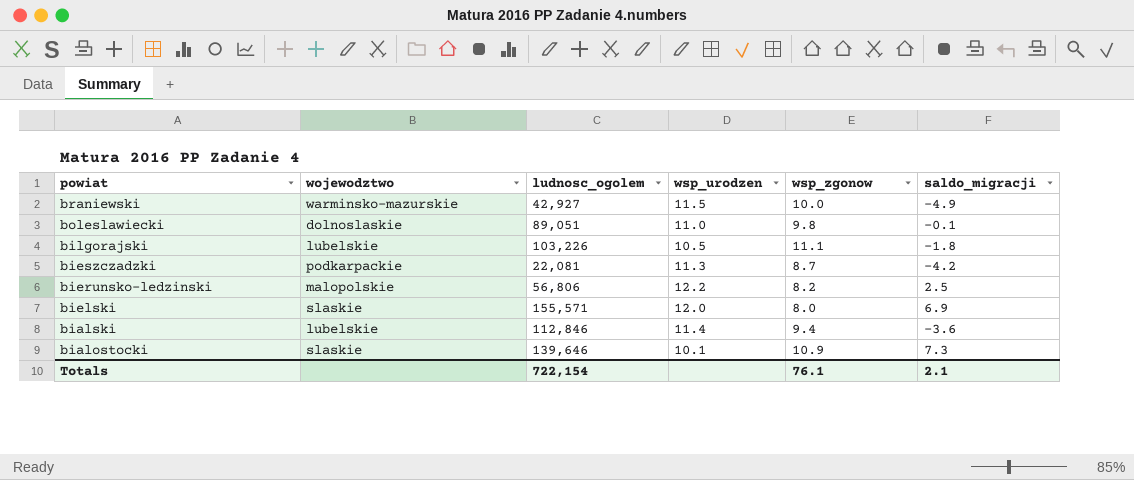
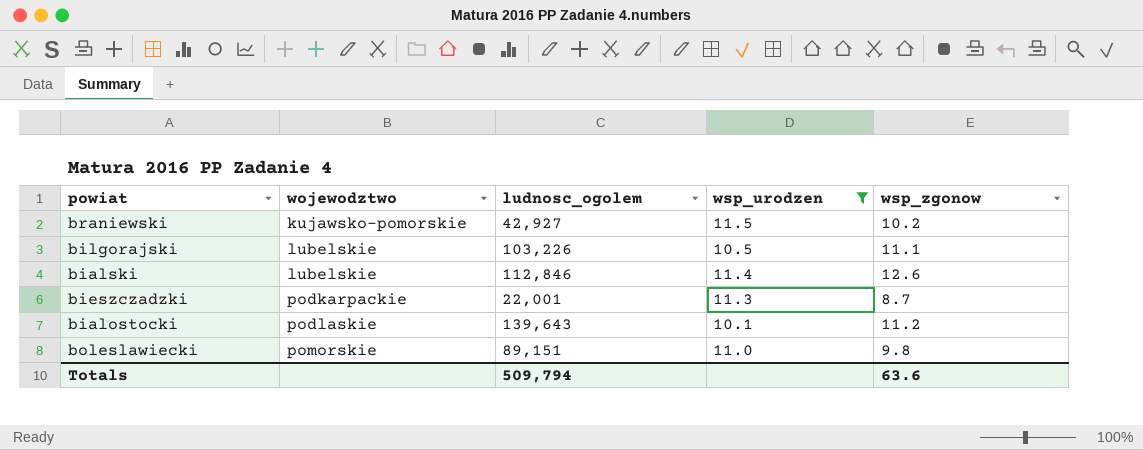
filter: none -> wsp_urodzen <= 11.5
row order: powiat descending -> wojewodztwo ascending
column saldo_migracji | position: 6 -> none
braniewski | wojewodztwo: warminsko-mazurskie -> kujawsko-pomorskie
braniewski | wsp_zgonow: 10.0 -> 10.2
bialski | wsp_zgonow: 9.4 -> 12.6
bieszczadzki | ludnosc_ogolem: 22,081 -> 22,001
bialostocki | wojewodztwo: slaskie -> podlaskie
bialostocki | ludnosc_ogolem: 139,646 -> 139,643
bialostocki | wsp_zgonow: 10.9 -> 11.2
boleslawiecki | wojewodztwo: dolnoslaskie -> pomorskie
boleslawiecki | ludnosc_ogolem: 89,051 -> 89,151
Totals | ludnosc_ogolem: 722,154 -> 509,794
Totals | wsp_zgonow: 76.1 -> 63.6

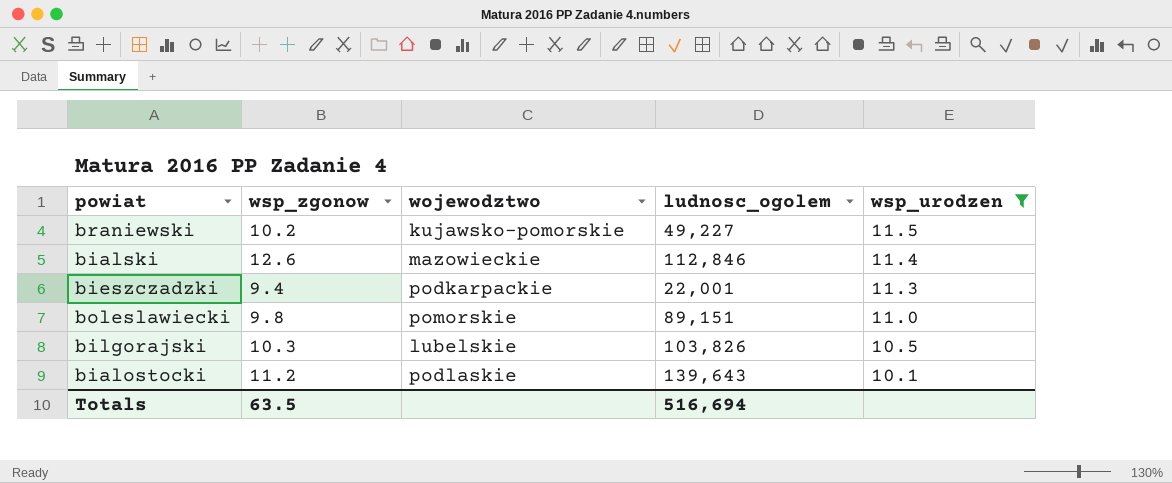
row order: wojewodztwo ascending -> wsp_urodzen descending
column wsp_zgonow | position: 5 -> 2
braniewski | ludnosc_ogolem: 42,927 -> 49,227
bialski | wojewodztwo: lubelskie -> mazowieckie
bieszczadzki | wsp_zgonow: 8.7 -> 9.4
bilgorajski | wsp_zgonow: 11.1 -> 10.3
bilgorajski | ludnosc_ogolem: 103,226 -> 103,826
Totals | wsp_zgonow: 63.6 -> 63.5
Totals | ludnosc_ogolem: 509,794 -> 516,694

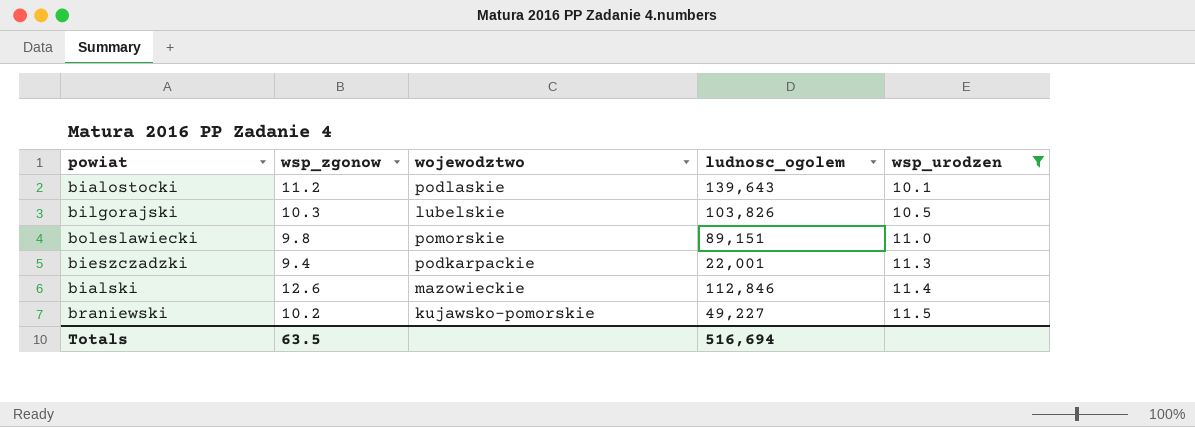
row order: wsp_urodzen descending -> wsp_urodzen ascending

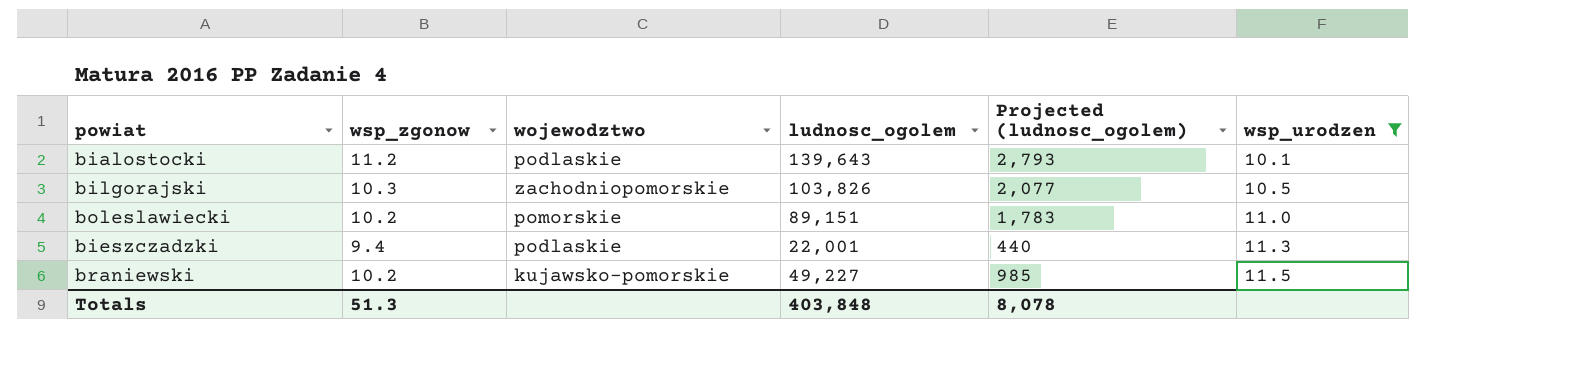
column Projected (ludnosc_ogolem) | formula: none -> [ludnosc_ogolem] * 0.02
row bialski: 12.6 | mazowieckie | 112,846 | 11.4 -> none
bilgorajski | wojewodztwo: lubelskie -> zachodniopomorskie
boleslawiecki | wsp_zgonow: 9.8 -> 10.2
bieszczadzki | wojewodztwo: podkarpackie -> podlaskie
Totals | wsp_zgonow: 63.5 -> 51.3
Totals | ludnosc_ogolem: 516,694 -> 403,848

